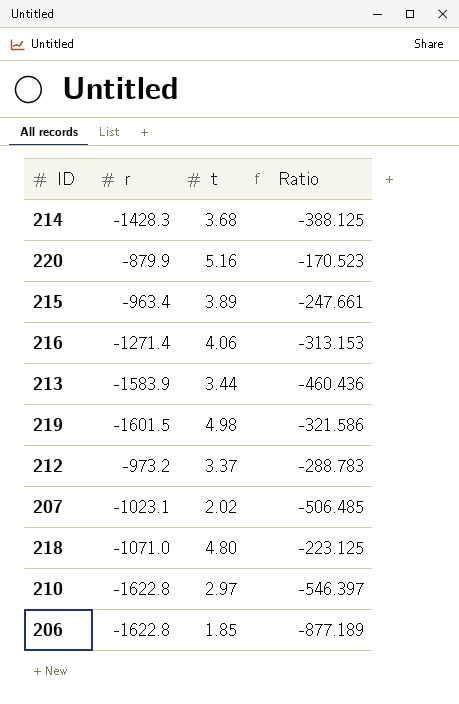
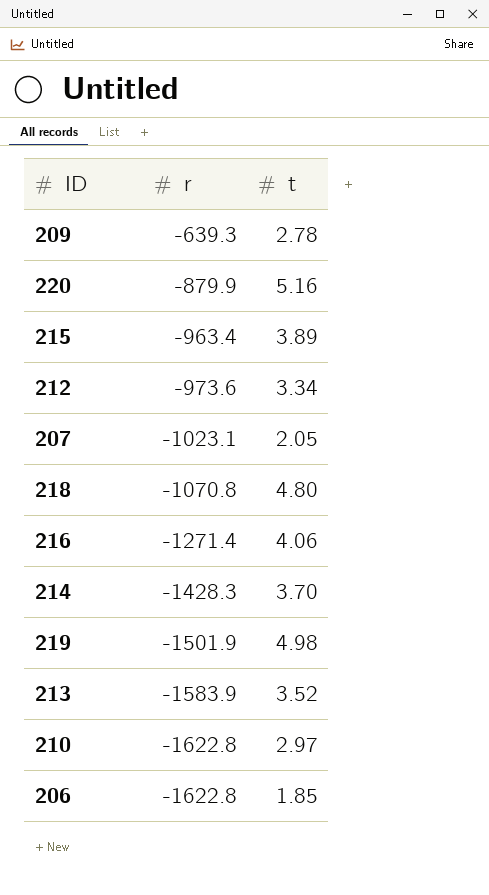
row order: none -> r descending
column Ratio | formula: [r] / [t] -> none
row 209: none -> -639.3 | 2.78
212 | r: -973.2 -> -973.6
212 | t: 3.37 -> 3.34
207 | t: 2.02 -> 2.05
218 | r: -1071.0 -> -1070.8
214 | t: 3.68 -> 3.70
219 | r: -1601.5 -> -1501.9
213 | t: 3.44 -> 3.52

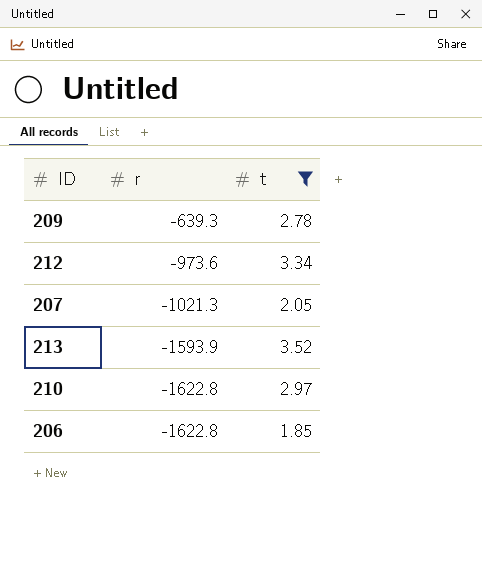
filter: none -> t <= 3.52
207 | r: -1023.1 -> -1021.3
213 | r: -1583.9 -> -1593.9

